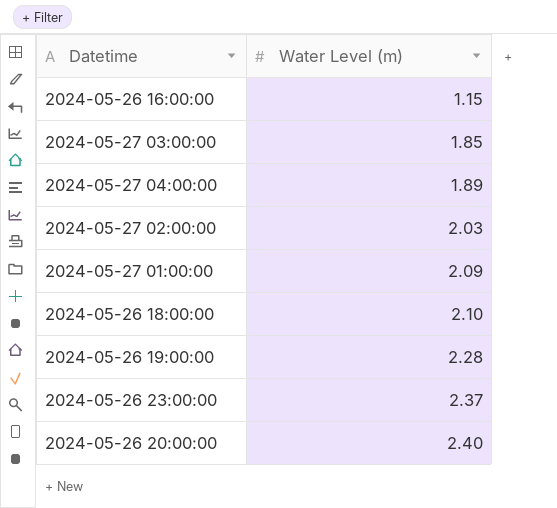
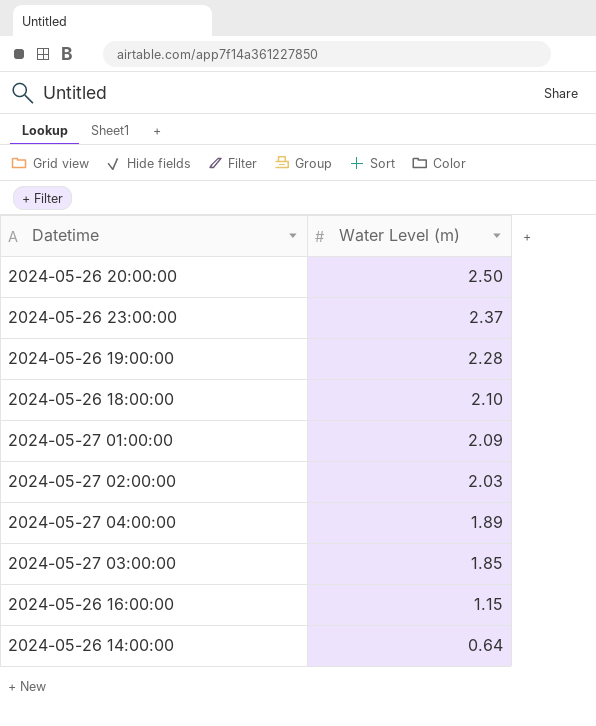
row order: Water Level (m) ascending -> Water Level (m) descending
2024-05-26 20:00:00 | Water Level (m): 2.40 -> 2.50
row 2024-05-26 14:00:00: none -> 0.64

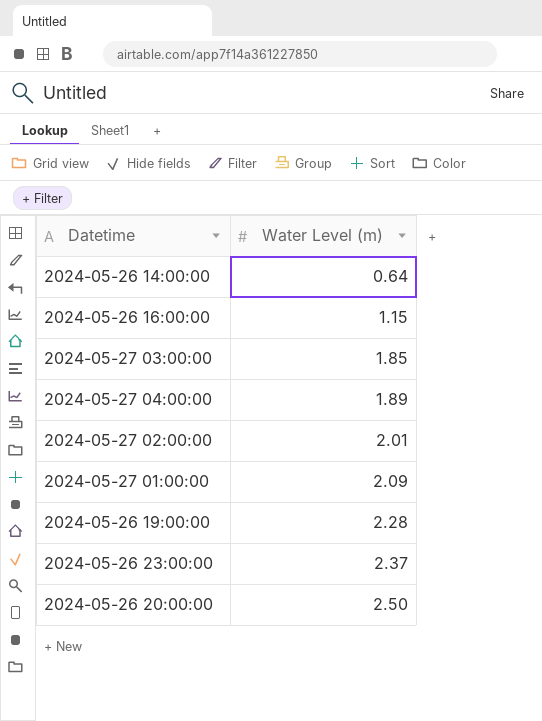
row order: Water Level (m) descending -> Water Level (m) ascending
row 2024-05-26 18:00:00: 2.10 -> none
2024-05-27 02:00:00 | Water Level (m): 2.03 -> 2.01

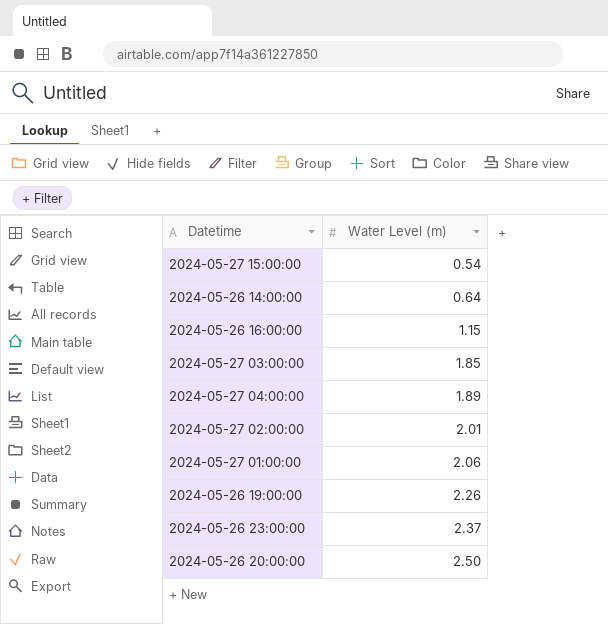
row 2024-05-27 15:00:00: none -> 0.54
2024-05-27 01:00:00 | Water Level (m): 2.09 -> 2.06
2024-05-26 19:00:00 | Water Level (m): 2.28 -> 2.26

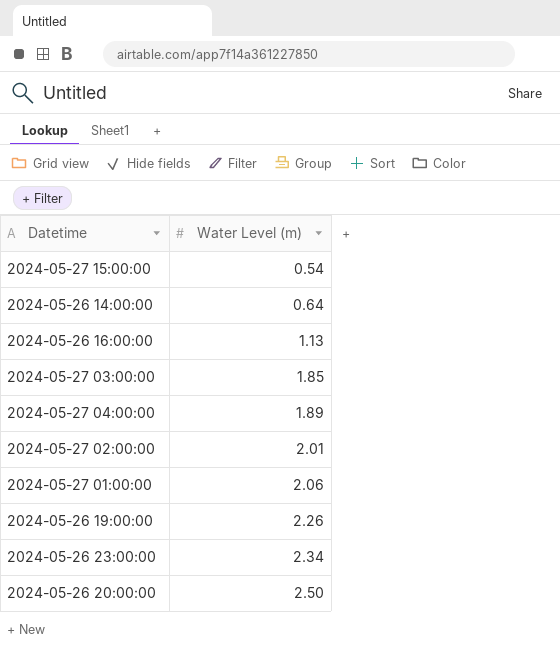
2024-05-26 16:00:00 | Water Level (m): 1.15 -> 1.13
2024-05-26 23:00:00 | Water Level (m): 2.37 -> 2.34

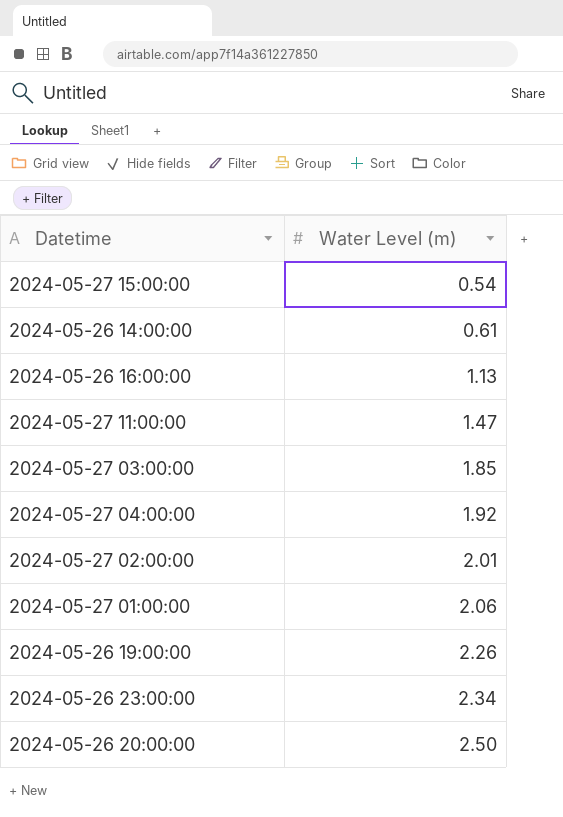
2024-05-26 14:00:00 | Water Level (m): 0.64 -> 0.61
row 2024-05-27 11:00:00: none -> 1.47
2024-05-27 04:00:00 | Water Level (m): 1.89 -> 1.92

